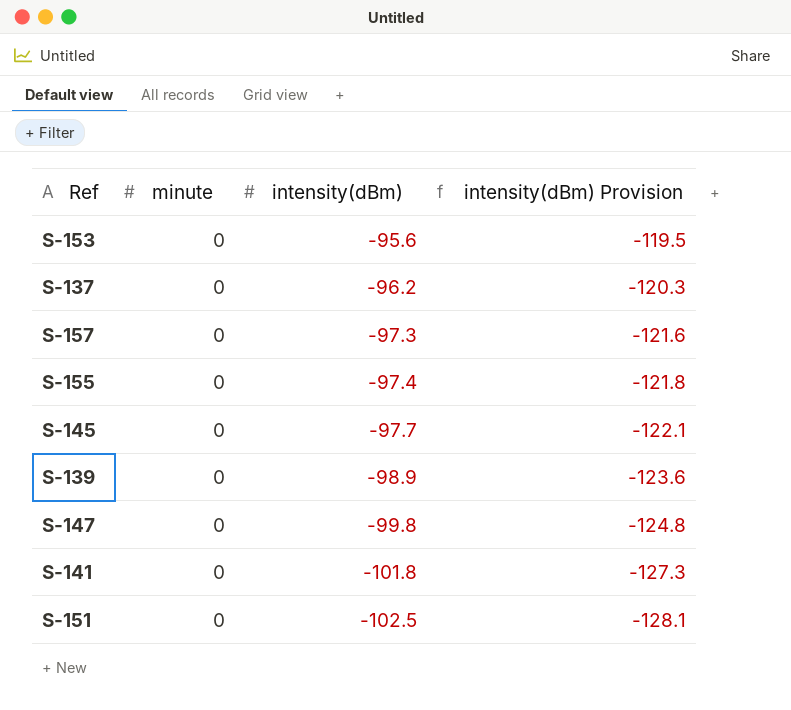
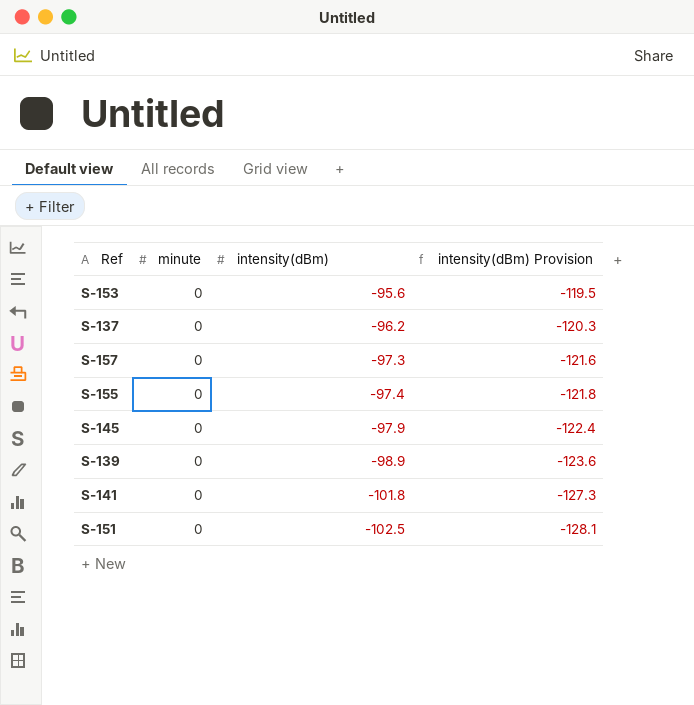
row S-147: 0 | -99.8 | -124.8 -> none
S-145 | intensity(dBm): -97.7 -> -97.9
S-145 | intensity(dBm) Provision: -122.1 -> -122.4

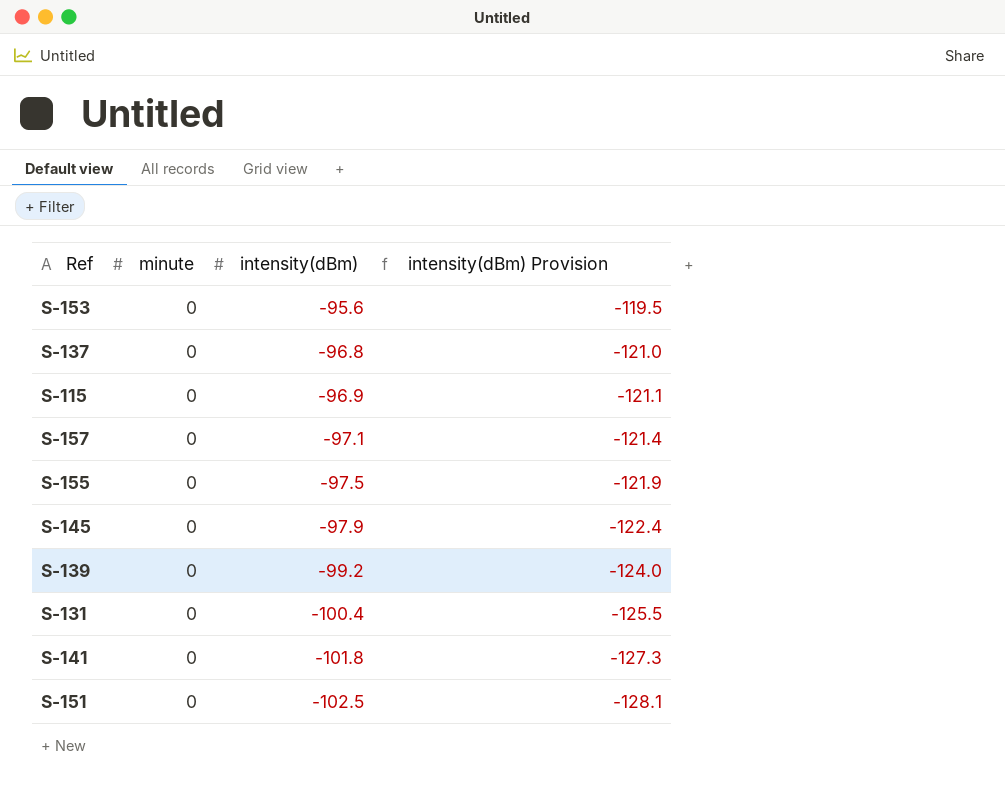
S-137 | intensity(dBm): -96.2 -> -96.8
S-137 | intensity(dBm) Provision: -120.3 -> -121.0
row S-115: none -> 0 | -96.9 | -121.1
S-157 | intensity(dBm): -97.3 -> -97.1
S-157 | intensity(dBm) Provision: -121.6 -> -121.4
S-155 | intensity(dBm): -97.4 -> -97.5
S-155 | intensity(dBm) Provision: -121.8 -> -121.9
S-139 | intensity(dBm): -98.9 -> -99.2
S-139 | intensity(dBm) Provision: -123.6 -> -124.0
row S-131: none -> 0 | -100.4 | -125.5

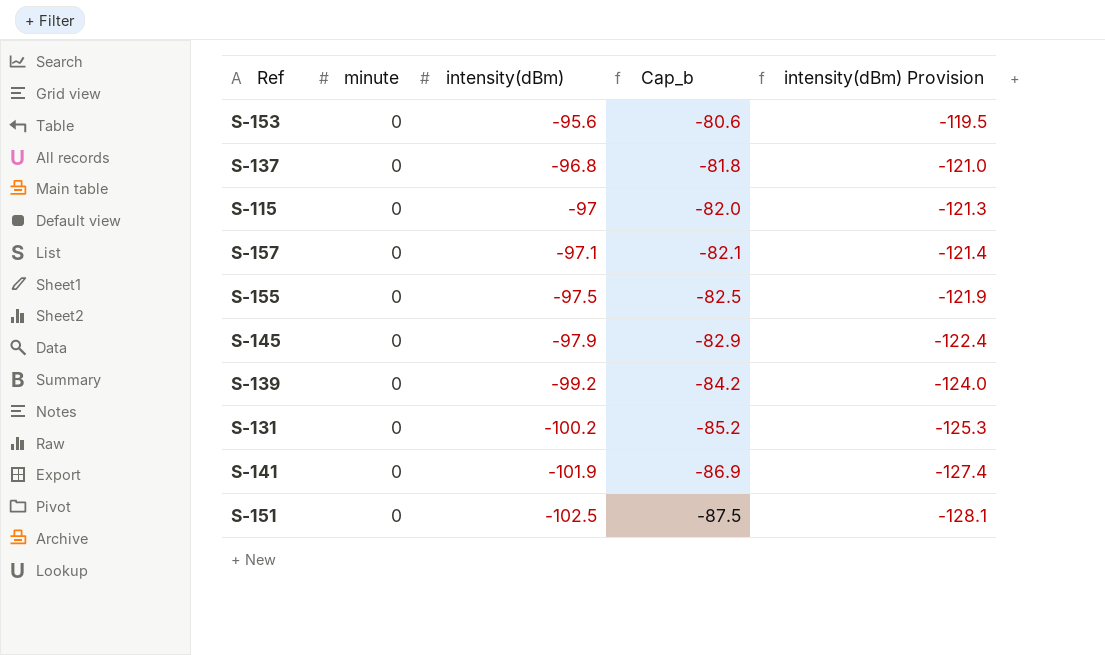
column Cap_b | formula: none -> [intensity(dBm)] + 15
S-115 | intensity(dBm): -96.9 -> -97
S-115 | intensity(dBm) Provision: -121.1 -> -121.3
S-131 | intensity(dBm): -100.4 -> -100.2
S-131 | intensity(dBm) Provision: -125.5 -> -125.3
S-141 | intensity(dBm): -101.8 -> -101.9
S-141 | intensity(dBm) Provision: -127.3 -> -127.4

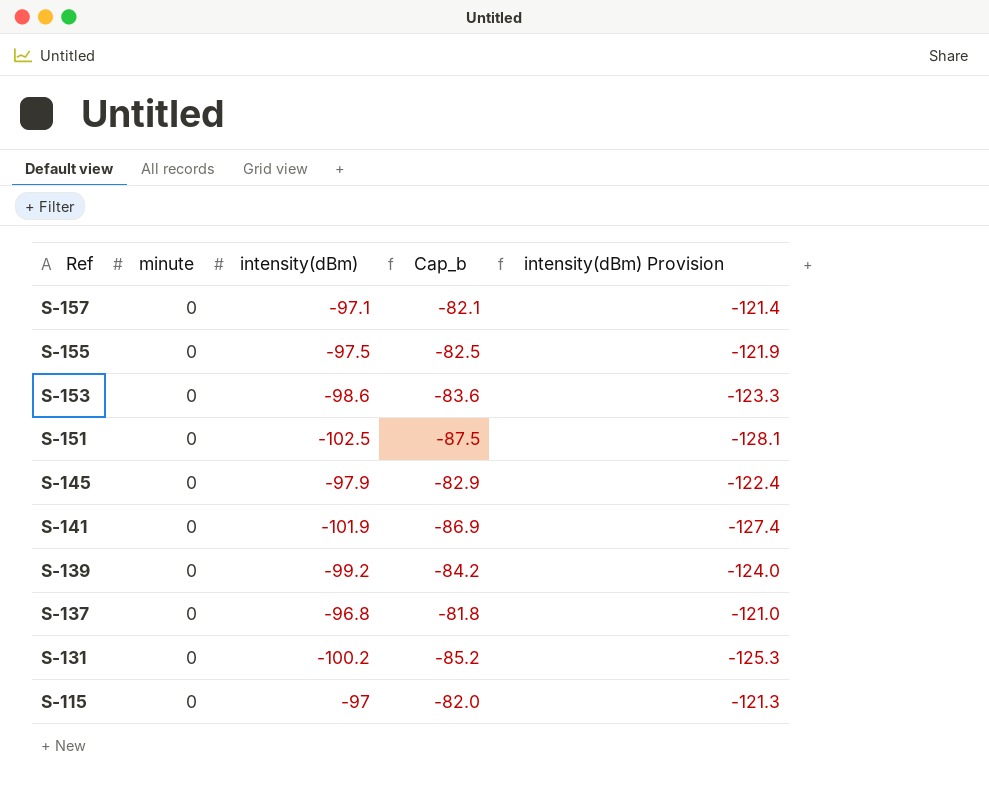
row order: intensity(dBm) descending -> Ref descending
S-153 | intensity(dBm): -95.6 -> -98.6
S-153 | Cap_b: -80.6 -> -83.6
S-153 | intensity(dBm) Provision: -119.5 -> -123.3

